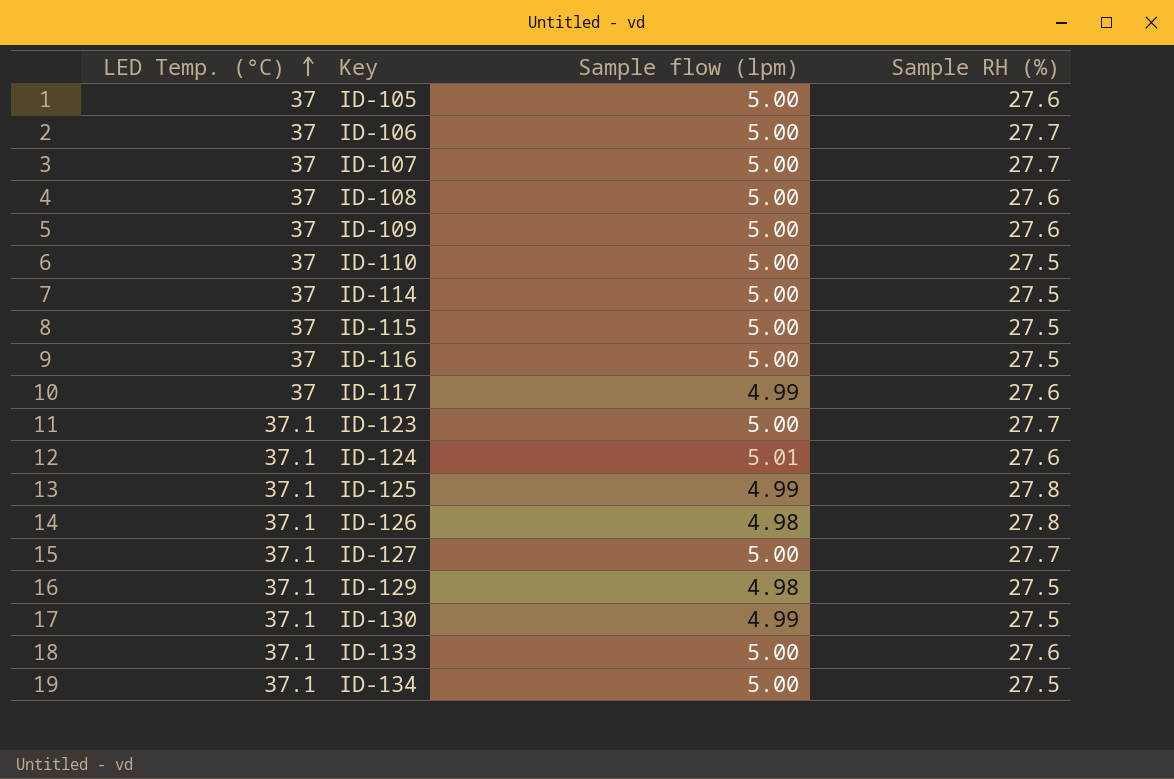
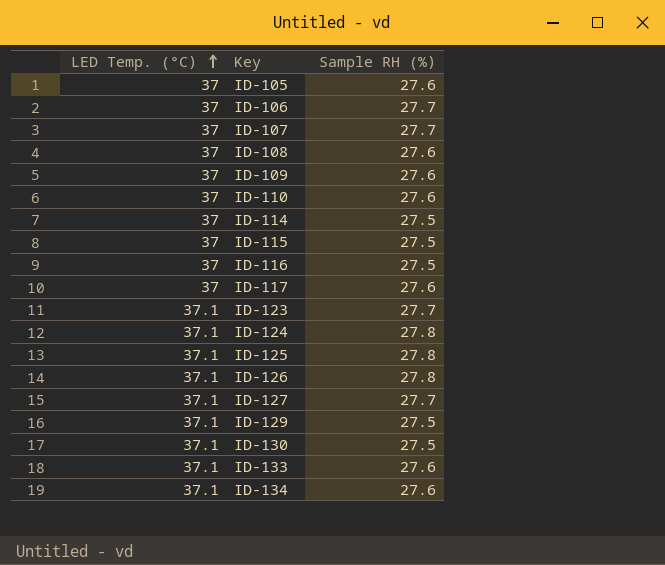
column Sample flow (lpm) | position: 3 -> none
ID-110 | Sample RH (%): 27.5 -> 27.6
ID-124 | Sample RH (%): 27.6 -> 27.8
ID-134 | Sample RH (%): 27.5 -> 27.6

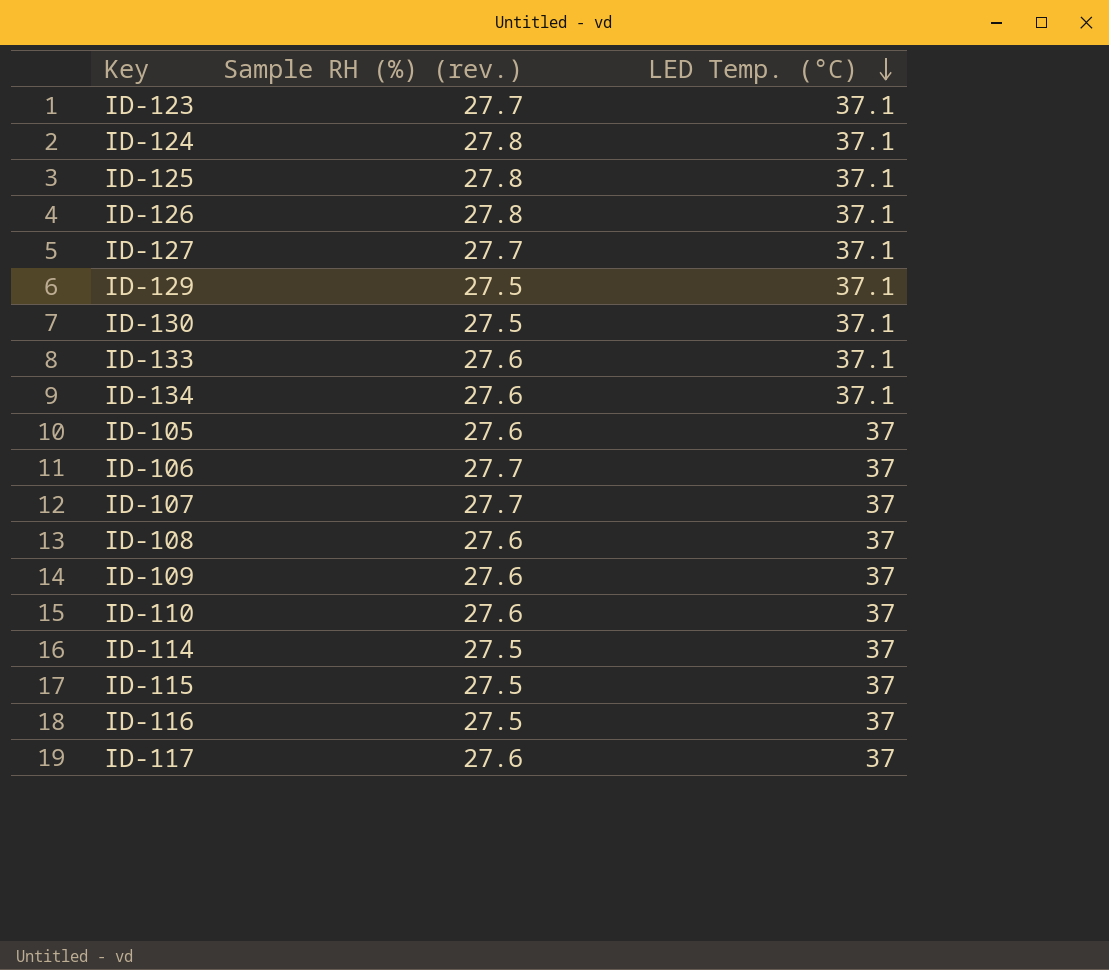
row order: LED Temp. (°C) ascending -> LED Temp. (°C) descending
column name: Sample RH (%) -> Sample RH (%) (rev.)
column LED Temp. (°C) | position: 1 -> 3

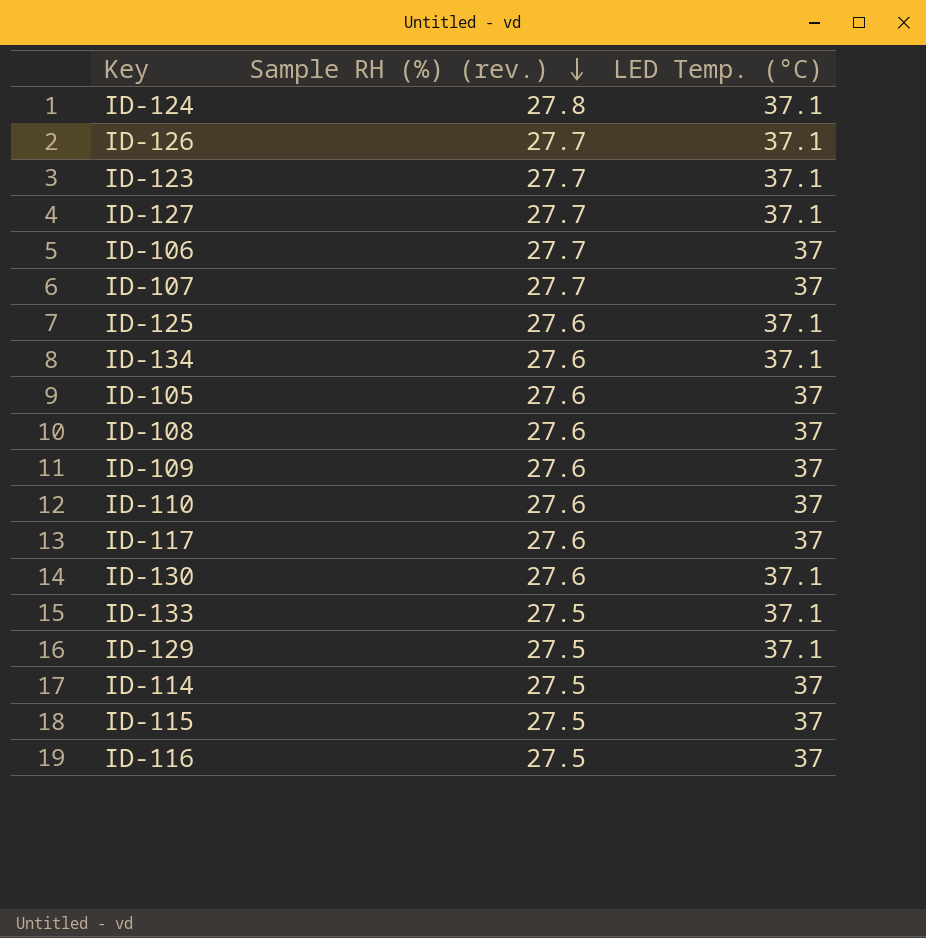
row order: LED Temp. (°C) descending -> Sample RH (%) (rev.) descending
ID-126 | Sample RH (%) (rev.): 27.8 -> 27.7
ID-125 | Sample RH (%) (rev.): 27.8 -> 27.6
ID-130 | Sample RH (%) (rev.): 27.5 -> 27.6
ID-133 | Sample RH (%) (rev.): 27.6 -> 27.5

